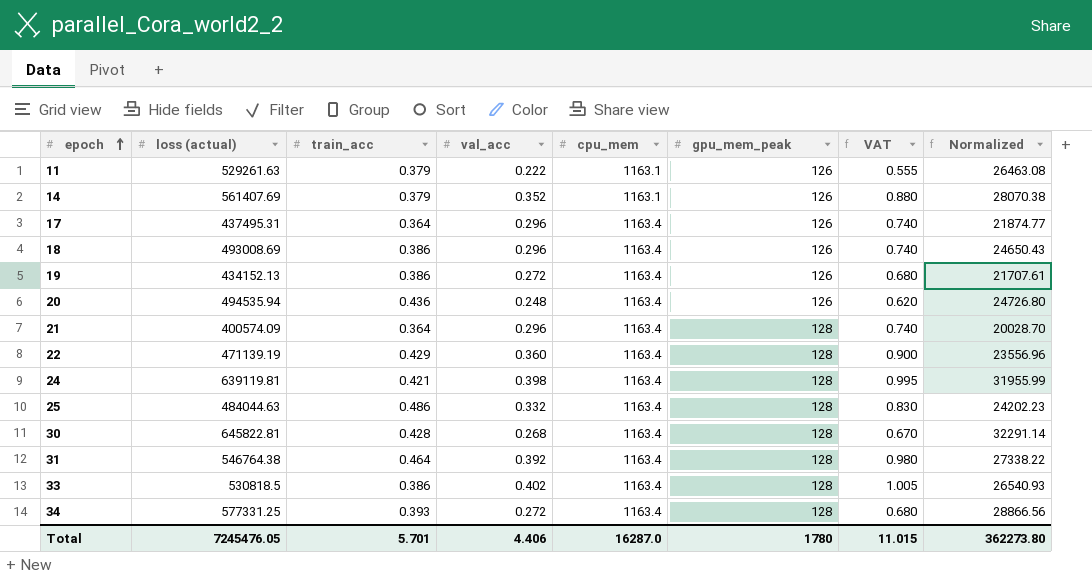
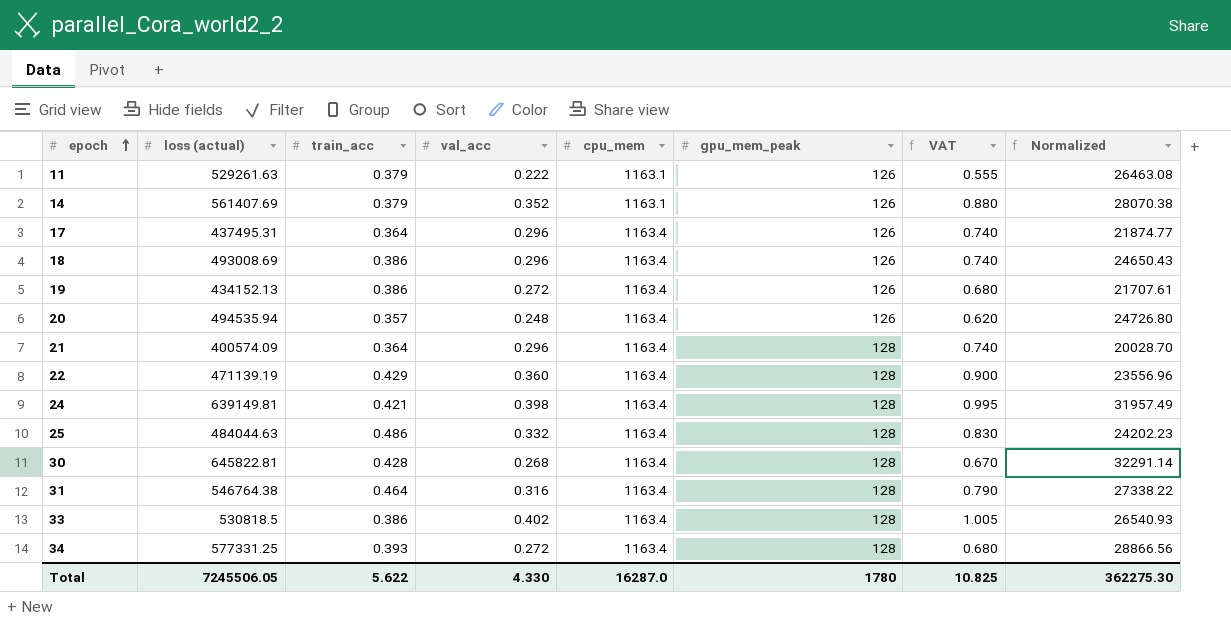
20 | train_acc: 0.436 -> 0.357
24 | loss (actual): 639119.81 -> 639149.81
24 | Normalized: 31955.99 -> 31957.49
31 | val_acc: 0.392 -> 0.316
31 | VAT: 0.980 -> 0.790
Total | loss (actual): 7245476.05 -> 7245506.05
Total | train_acc: 5.701 -> 5.622
Total | val_acc: 4.406 -> 4.330
Total | VAT: 11.015 -> 10.825
Total | Normalized: 362273.80 -> 362275.30

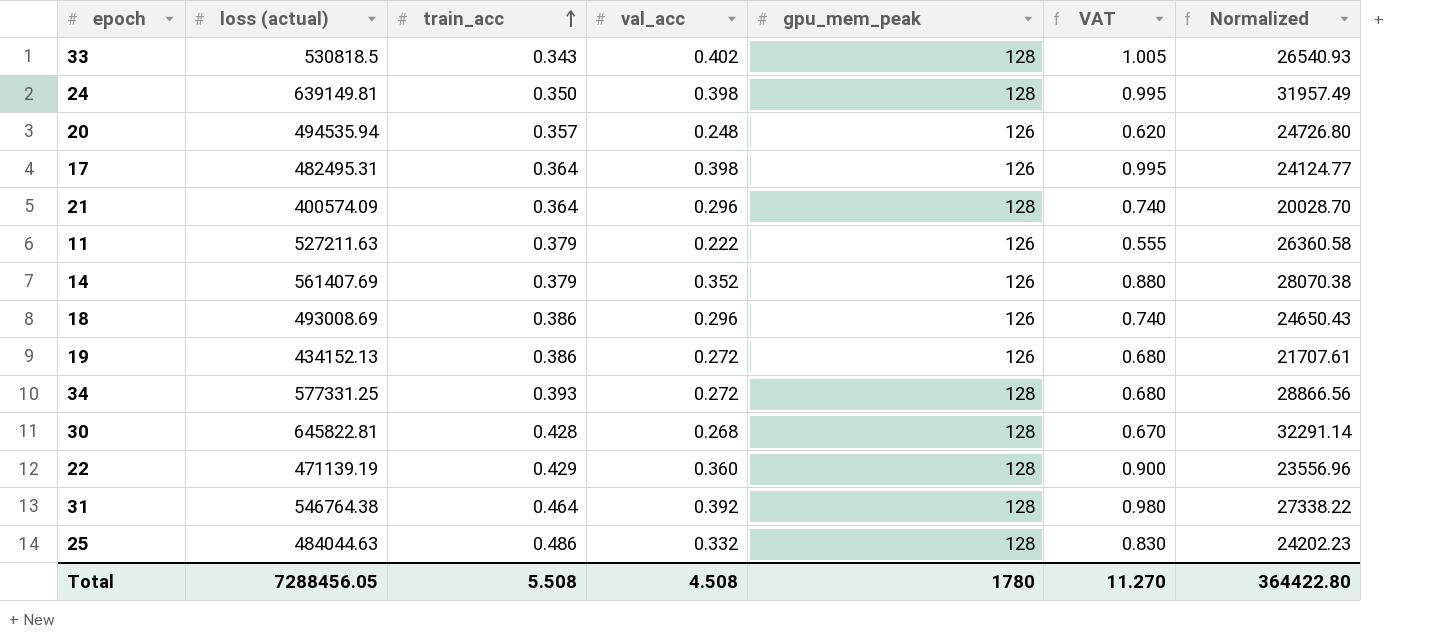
row order: epoch ascending -> train_acc ascending
column cpu_mem | position: 5 -> none
33 | train_acc: 0.386 -> 0.343
24 | train_acc: 0.421 -> 0.350
17 | loss (actual): 437495.31 -> 482495.31
17 | val_acc: 0.296 -> 0.398
17 | VAT: 0.740 -> 0.995
17 | Normalized: 21874.77 -> 24124.77
11 | loss (actual): 529261.63 -> 527211.63
11 | Normalized: 26463.08 -> 26360.58
31 | val_acc: 0.316 -> 0.392
31 | VAT: 0.790 -> 0.980
Total | loss (actual): 7245506.05 -> 7288456.05
Total | train_acc: 5.622 -> 5.508
Total | val_acc: 4.330 -> 4.508
Total | VAT: 10.825 -> 11.270
Total | Normalized: 362275.30 -> 364422.80

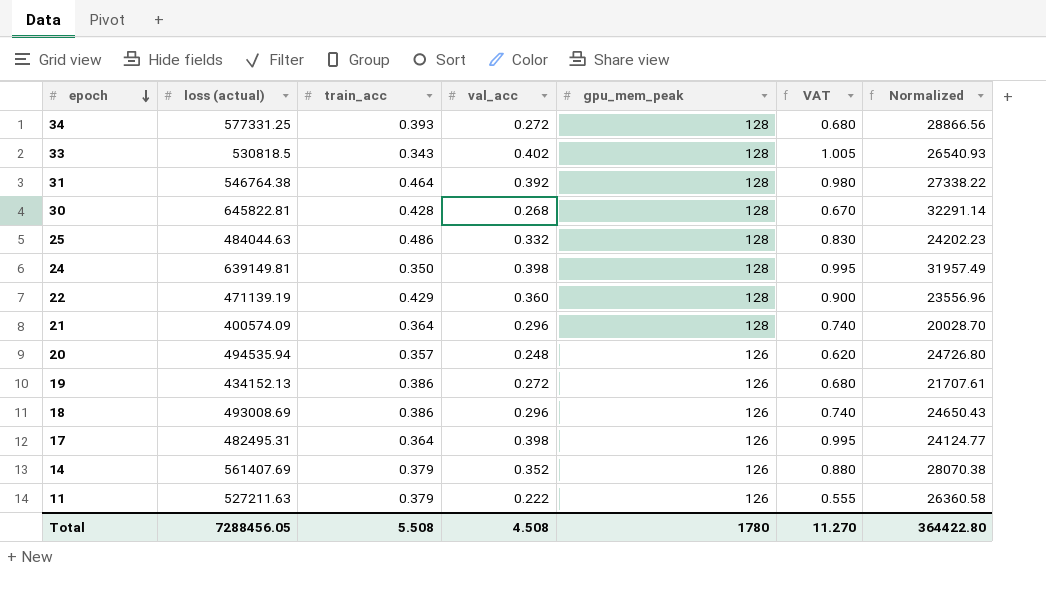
row order: train_acc ascending -> epoch descending

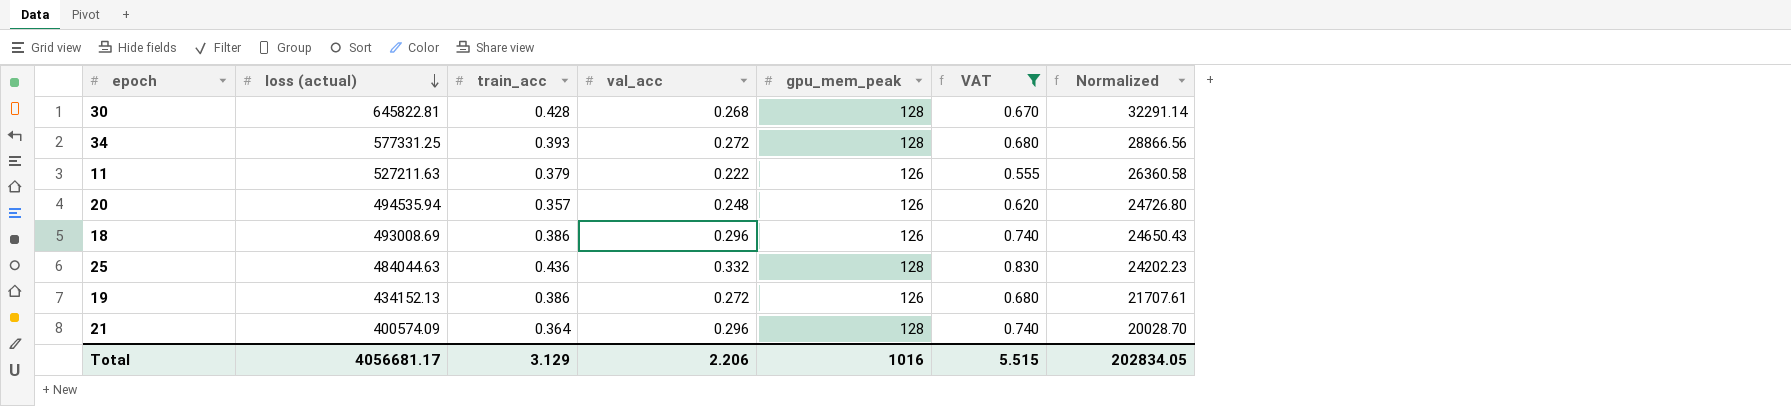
filter: none -> VAT <= 0.830
row order: epoch descending -> loss (actual) descending
25 | train_acc: 0.486 -> 0.436
Total | loss (actual): 7288456.05 -> 4056681.17
Total | train_acc: 5.508 -> 3.129
Total | val_acc: 4.508 -> 2.206
Total | gpu_mem_peak: 1780 -> 1016
Total | VAT: 11.270 -> 5.515
Total | Normalized: 364422.80 -> 202834.05

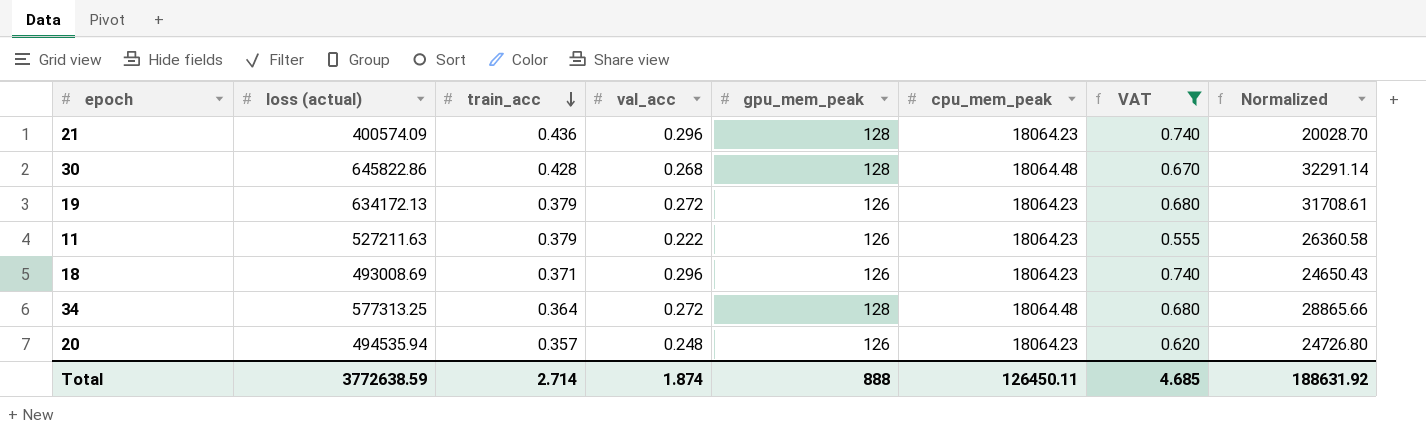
row order: loss (actual) descending -> train_acc descending
column cpu_mem_peak | position: none -> 6
row 25: 484044.63 | 0.436 | 0.332 | 128 | 0.830 | 24202.23 -> none
21 | train_acc: 0.364 -> 0.436
30 | loss (actual): 645822.81 -> 645822.86
19 | loss (actual): 434152.13 -> 634172.13
19 | train_acc: 0.386 -> 0.379
19 | Normalized: 21707.61 -> 31708.61
18 | train_acc: 0.386 -> 0.371
34 | loss (actual): 577331.25 -> 577313.25
34 | train_acc: 0.393 -> 0.364
34 | Normalized: 28866.56 -> 28865.66
Total | loss (actual): 4056681.17 -> 3772638.59
Total | train_acc: 3.129 -> 2.714
Total | val_acc: 2.206 -> 1.874
Total | gpu_mem_peak: 1016 -> 888
Total | VAT: 5.515 -> 4.685
Total | Normalized: 202834.05 -> 188631.92

